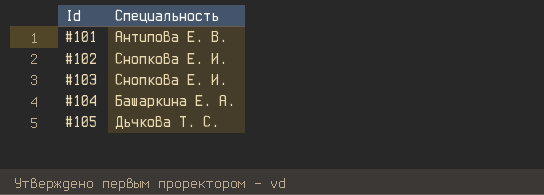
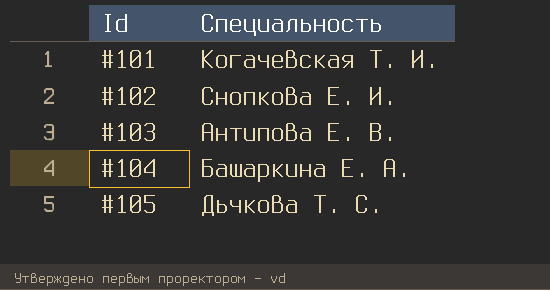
#101 | Специальность: Антипова Е. В. -> Когачевская Т. И.
#103 | Специальность: Снопкова Е. И. -> Антипова Е. В.

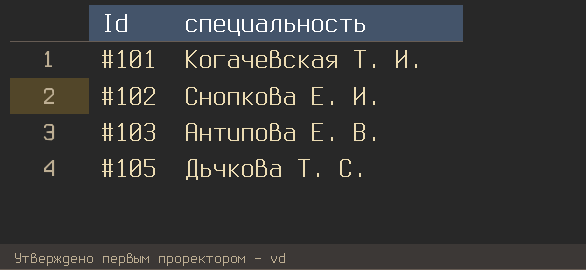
column name: Специальность -> специальность
row #104: Башаркина Е. А. -> none

